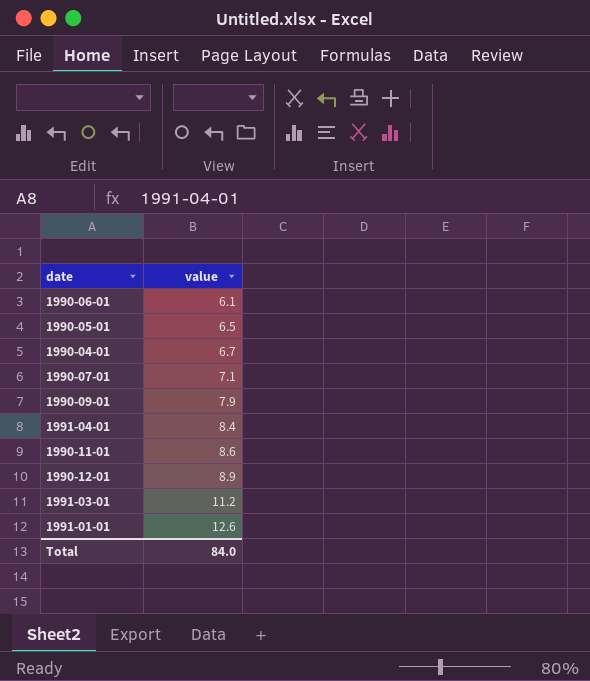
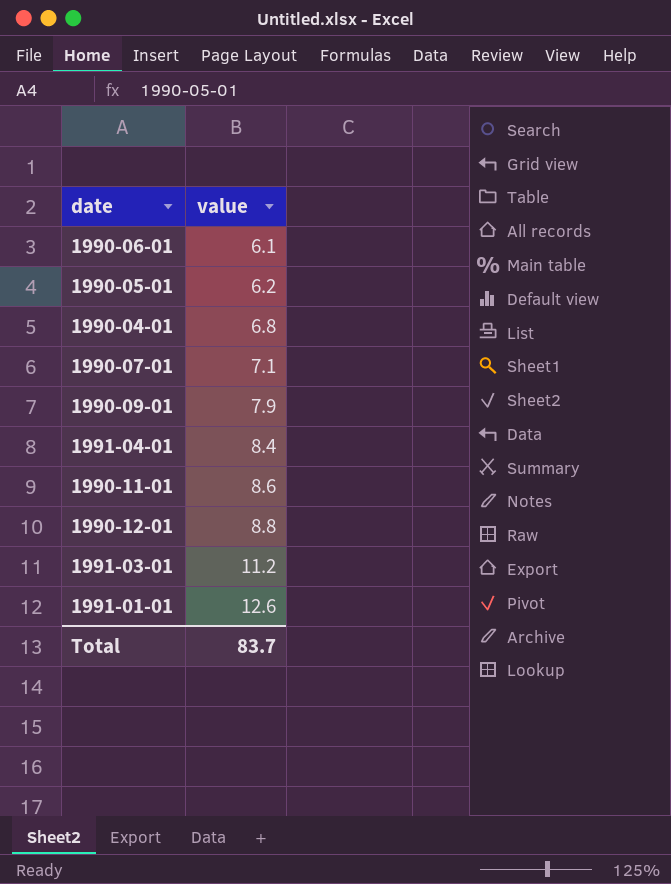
1990-05-01 | value: 6.5 -> 6.2
1990-04-01 | value: 6.7 -> 6.8
1990-12-01 | value: 8.9 -> 8.8
Total | value: 84.0 -> 83.7

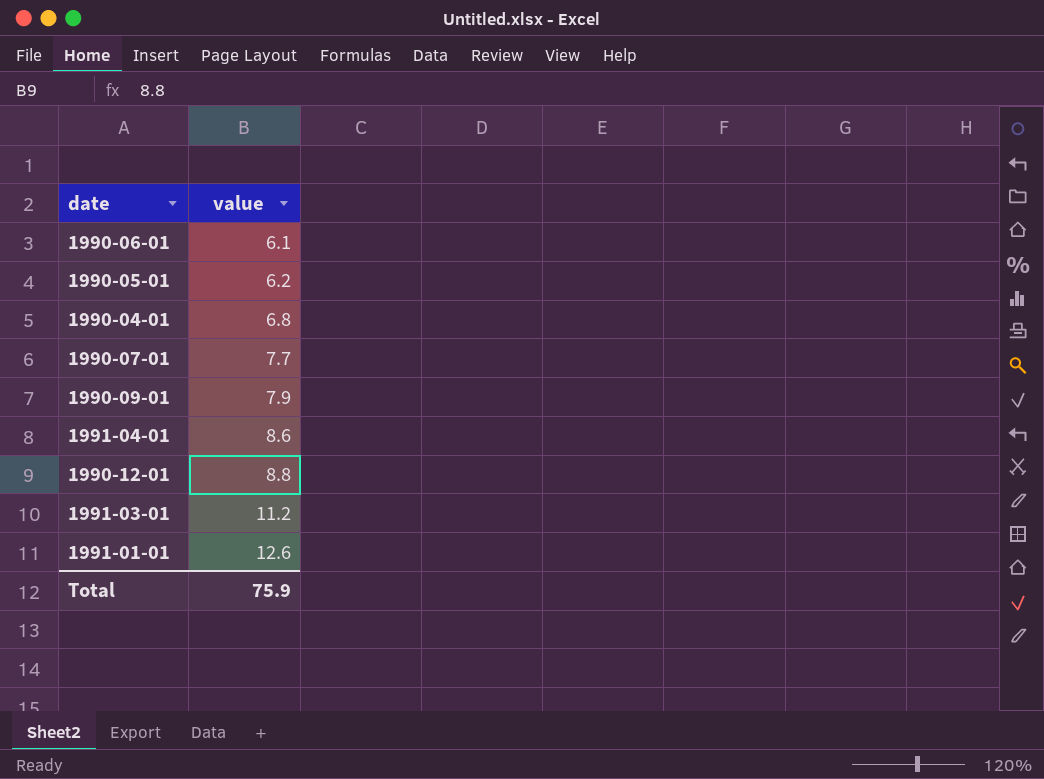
row 1990-11-01: 8.6 -> none
1990-07-01 | value: 7.1 -> 7.7
1991-04-01 | value: 8.4 -> 8.6
Total | value: 83.7 -> 75.9

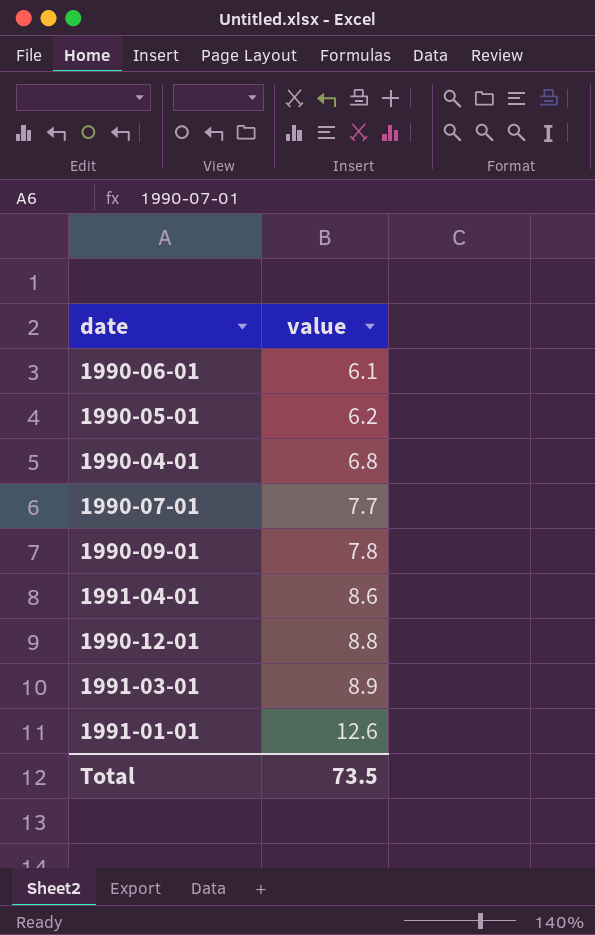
1990-09-01 | value: 7.9 -> 7.8
1991-03-01 | value: 11.2 -> 8.9
Total | value: 75.9 -> 73.5

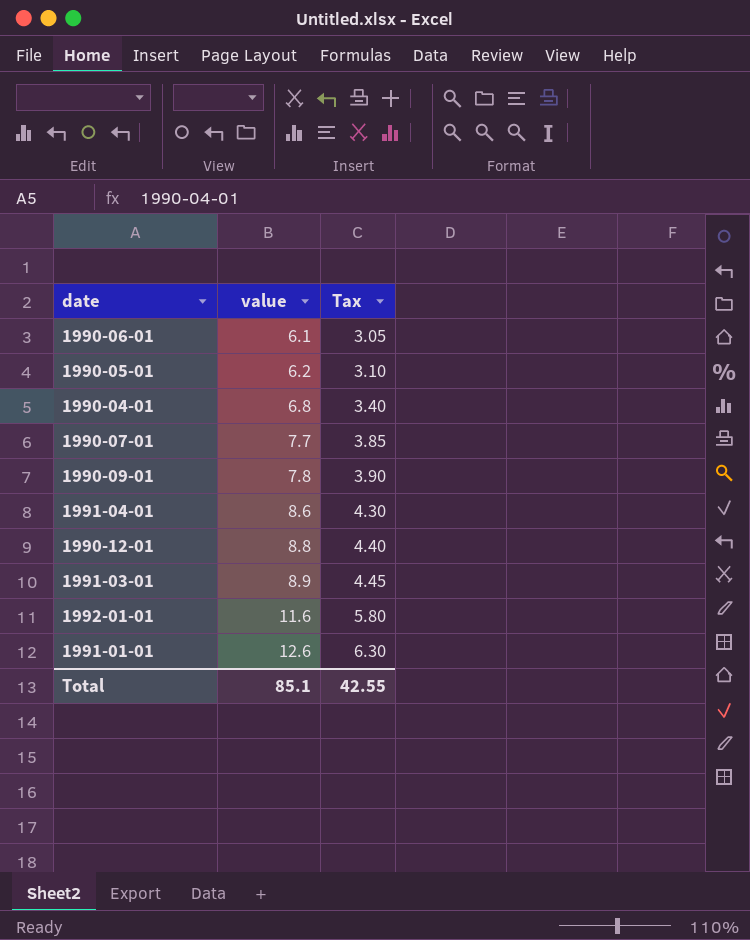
column Tax | formula: none -> [value] * 0.5
row 1992-01-01: none -> 11.6 | 5.80
Total | value: 73.5 -> 85.1

